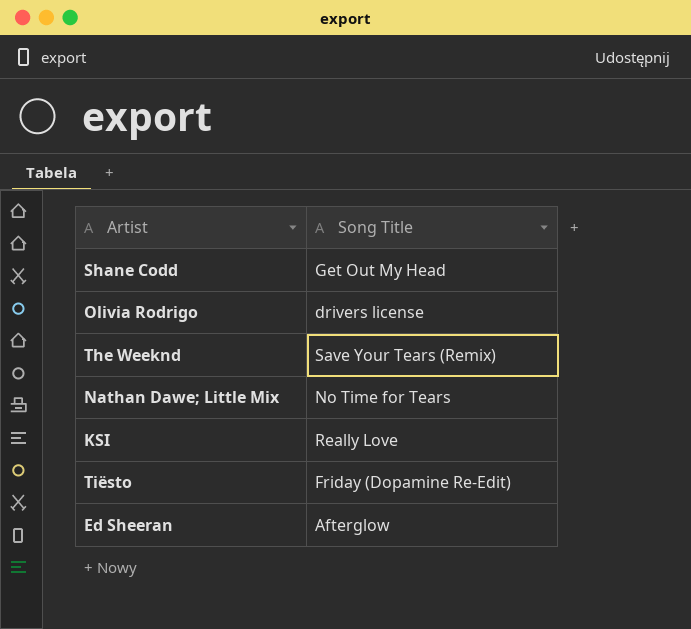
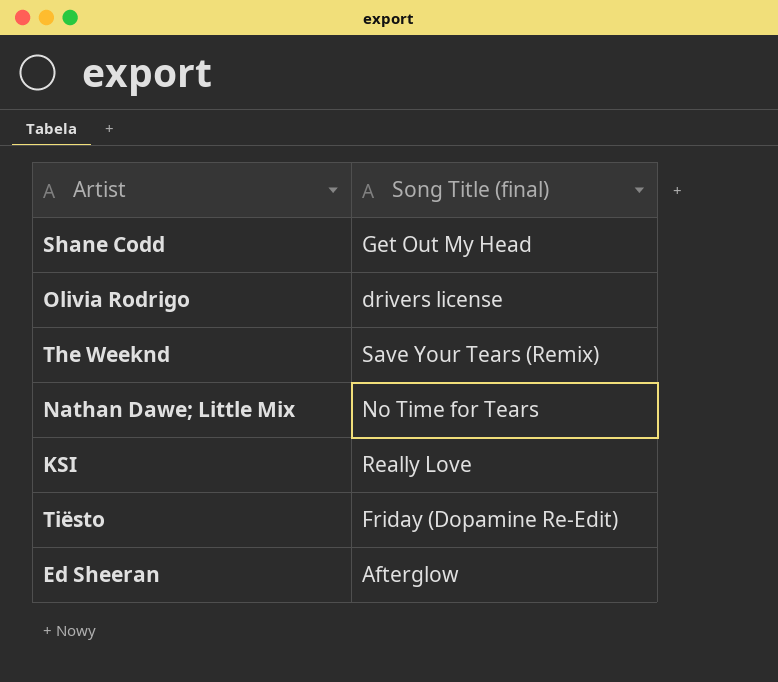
column name: Song Title -> Song Title (final)

